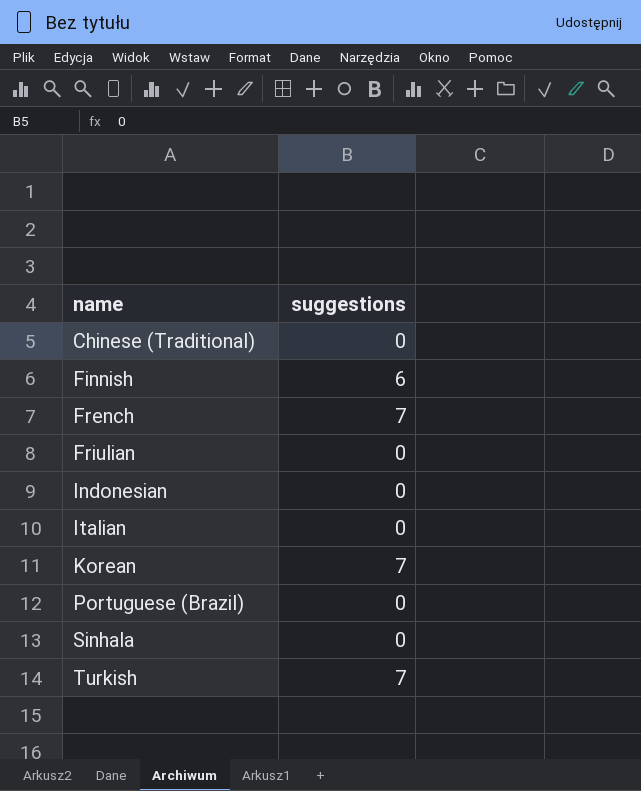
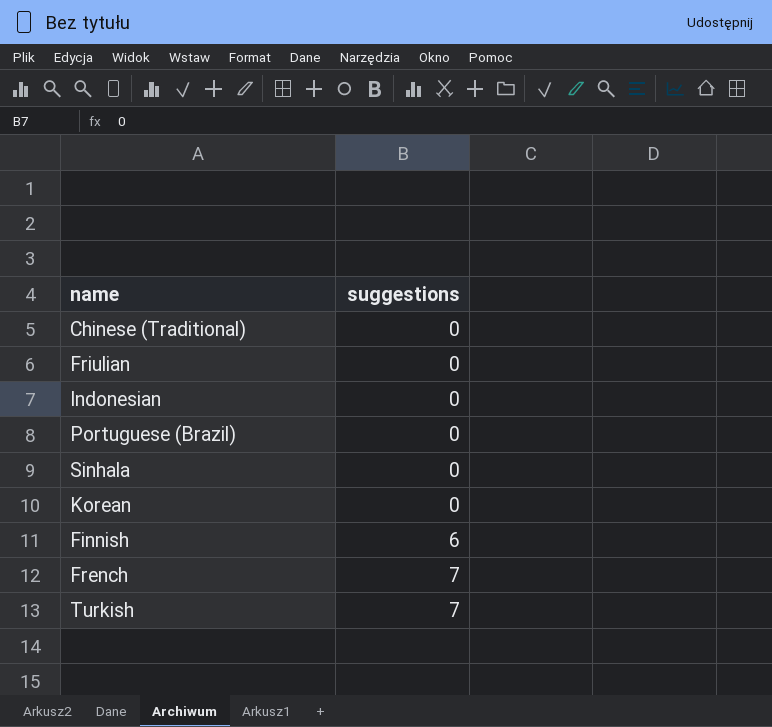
row order: name ascending -> suggestions ascending
row Italian: 0 -> none
Korean | suggestions: 7 -> 0

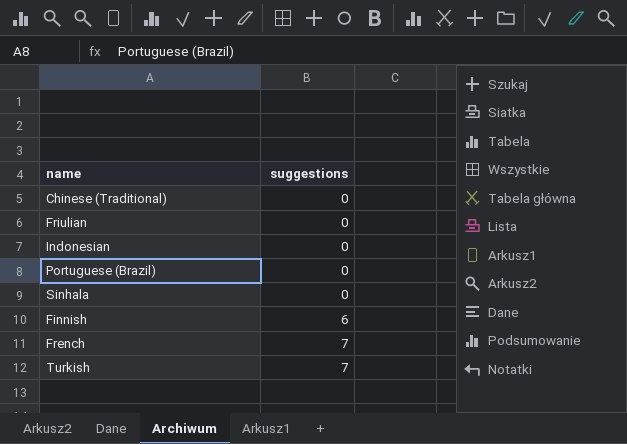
row Korean: 0 -> none

